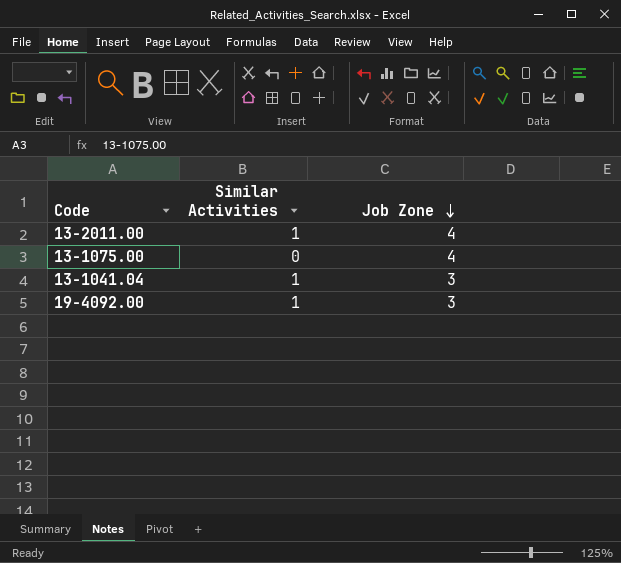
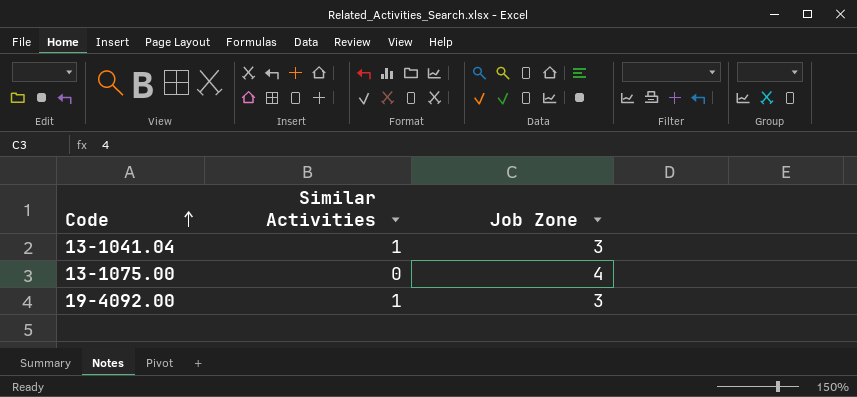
row order: Job Zone descending -> Code ascending
row 13-2011.00: 1 | 4 -> none

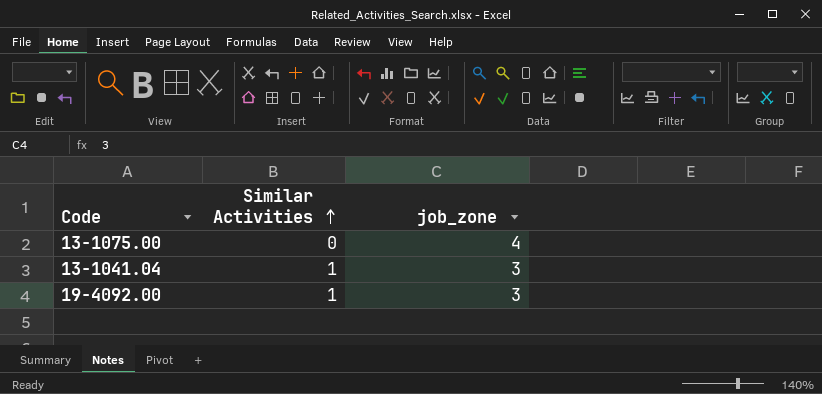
row order: Code ascending -> Similar Activities ascending
column name: Job Zone -> job_zone

